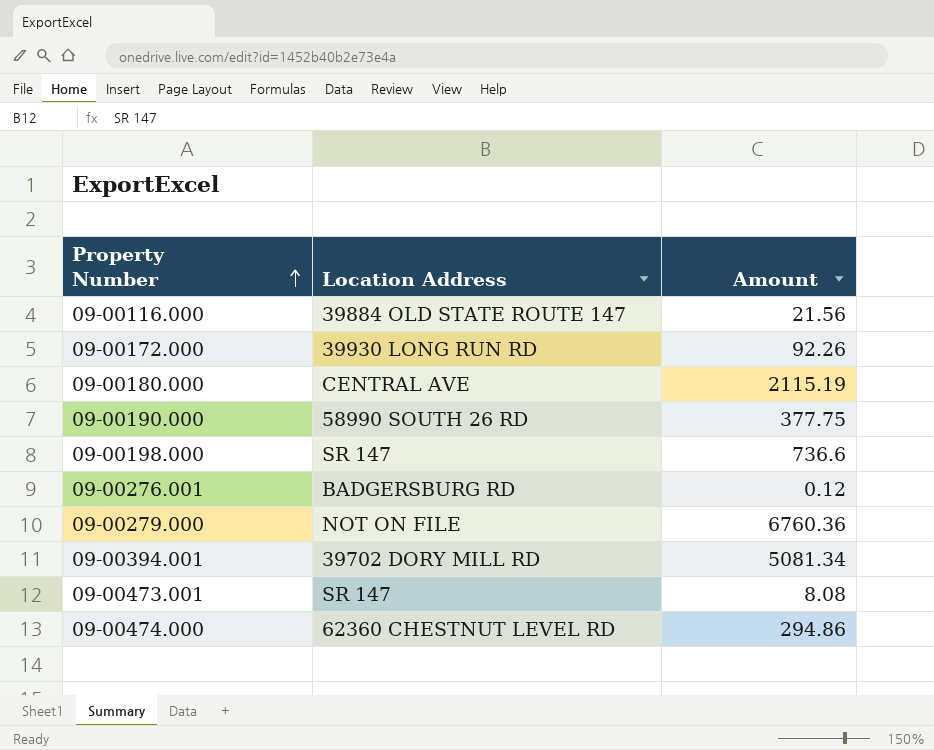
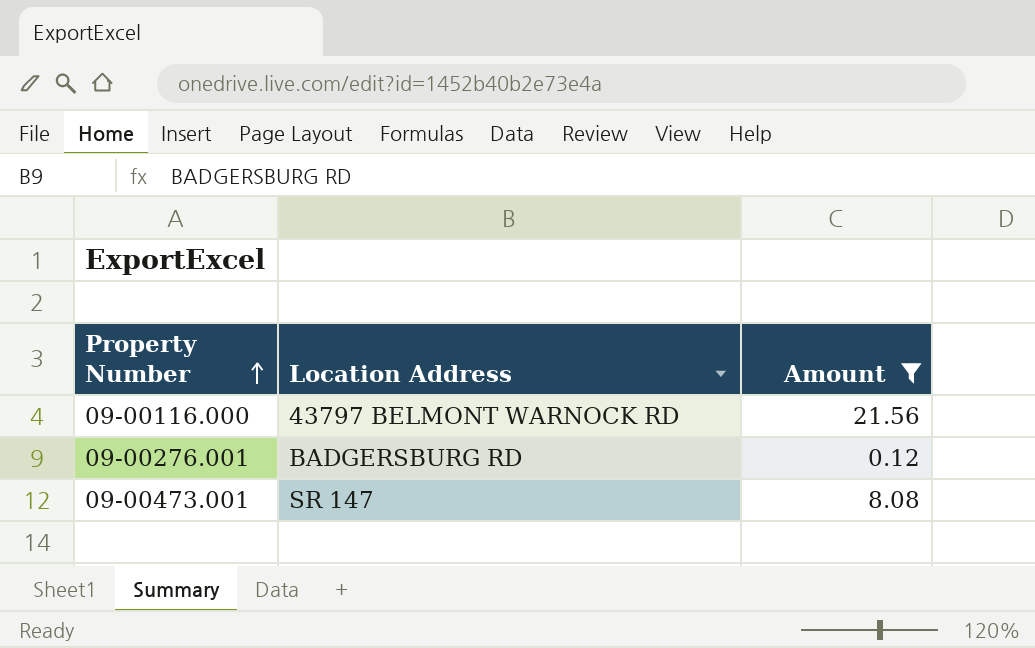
filter: none -> Amount <= 21.56
09-00116.000 | Location Address: 39884 OLD STATE ROUTE 147 -> 43797 BELMONT WARNOCK RD

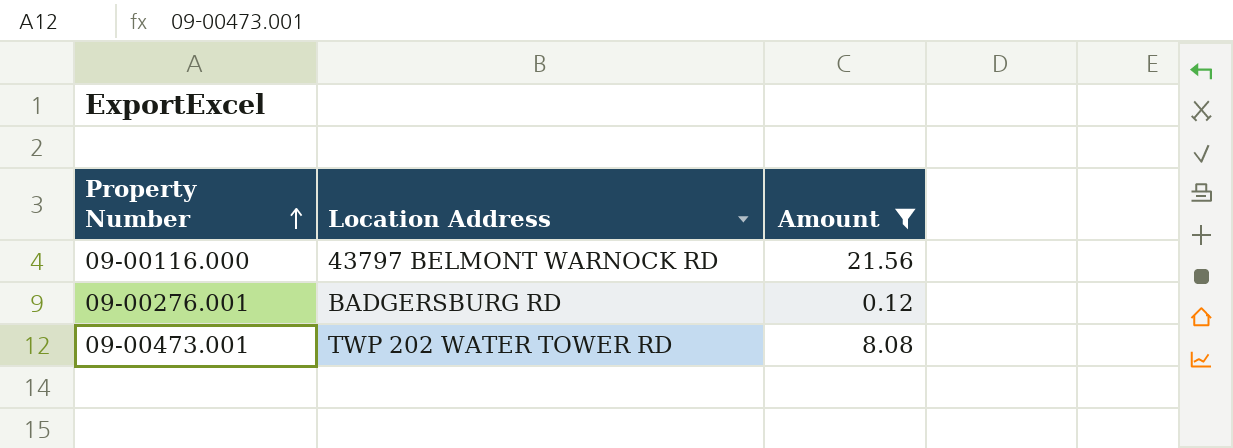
09-00473.001 | Location Address: SR 147 -> TWP 202 WATER TOWER RD

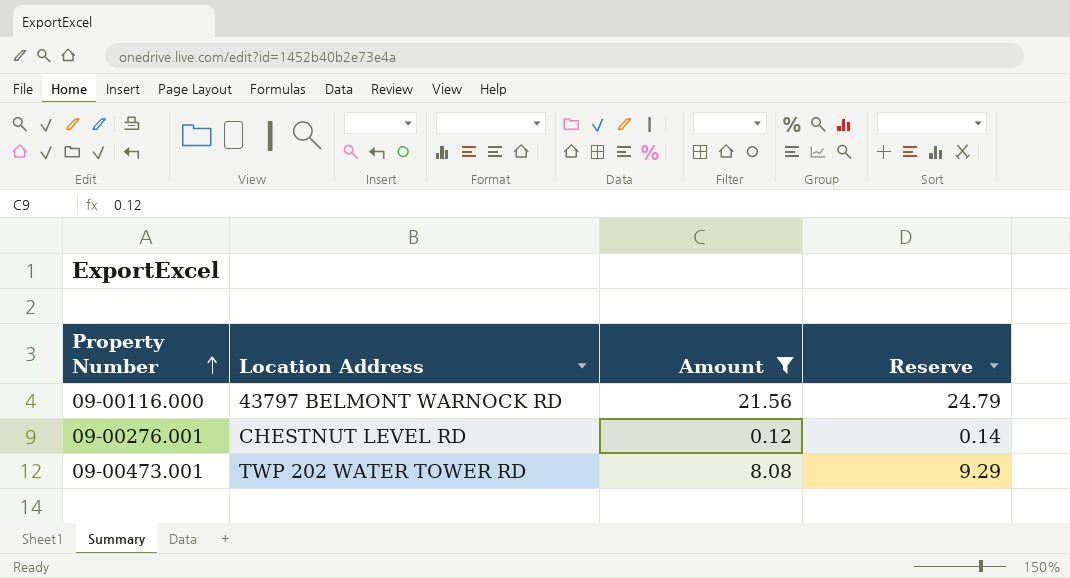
column Reserve | formula: none -> [Amount] * 1.15
09-00276.001 | Location Address: BADGERSBURG RD -> CHESTNUT LEVEL RD

